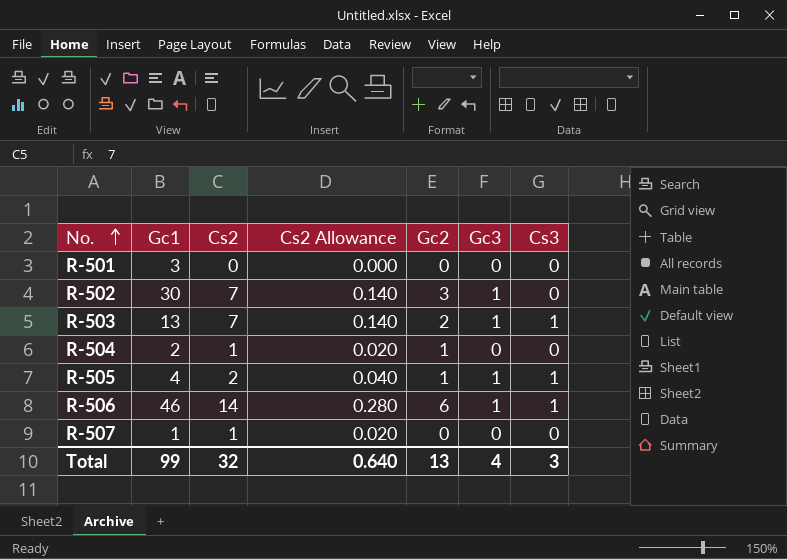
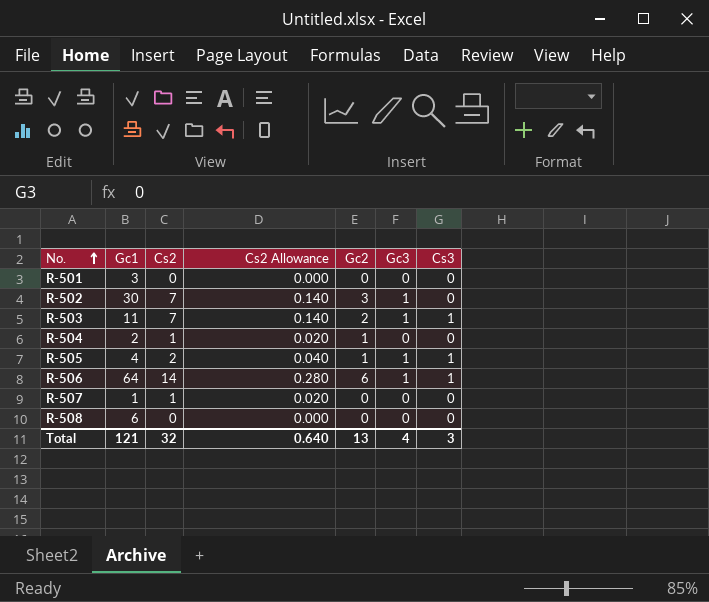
R-503 | Gc1: 13 -> 11
R-506 | Gc1: 46 -> 64
row R-508: none -> 6 | 0 | 0.000 | 0 | 0 | 0
Total | Gc1: 99 -> 121

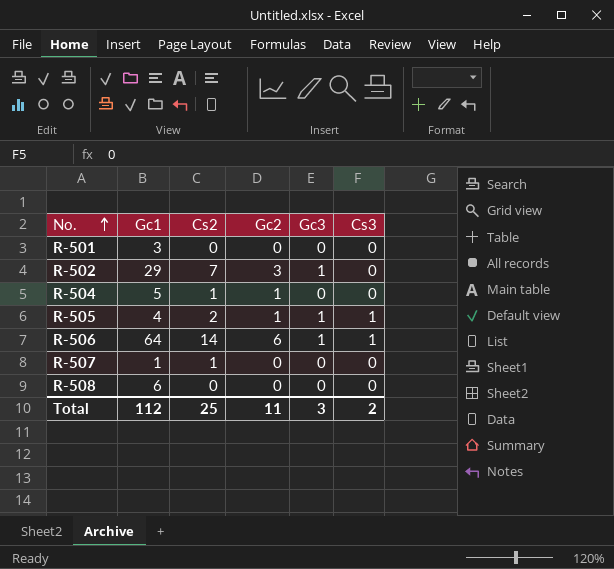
column Cs2 Allowance | formula: [Cs2] * 0.02 -> none
row R-503: 11 | 7 | 0.140 | 2 | 1 | 1 -> none
R-502 | Gc1: 30 -> 29
R-504 | Gc1: 2 -> 5
Total | Gc1: 121 -> 112
Total | Cs2: 32 -> 25
Total | Gc2: 13 -> 11
Total | Gc3: 4 -> 3
Total | Cs3: 3 -> 2

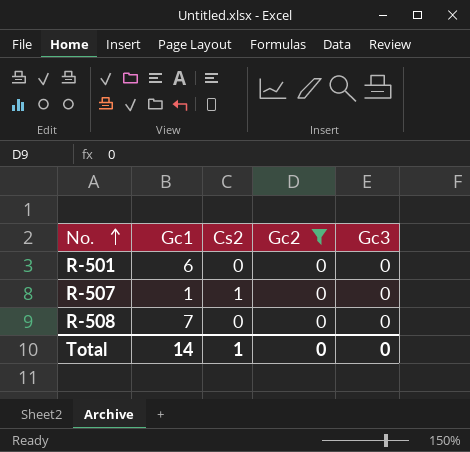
filter: none -> Gc2 = 0
column Cs3 | position: 6 -> none
R-501 | Gc1: 3 -> 6
R-508 | Gc1: 6 -> 7
Total | Gc1: 112 -> 14
Total | Cs2: 25 -> 1
Total | Gc2: 11 -> 0
Total | Gc3: 3 -> 0

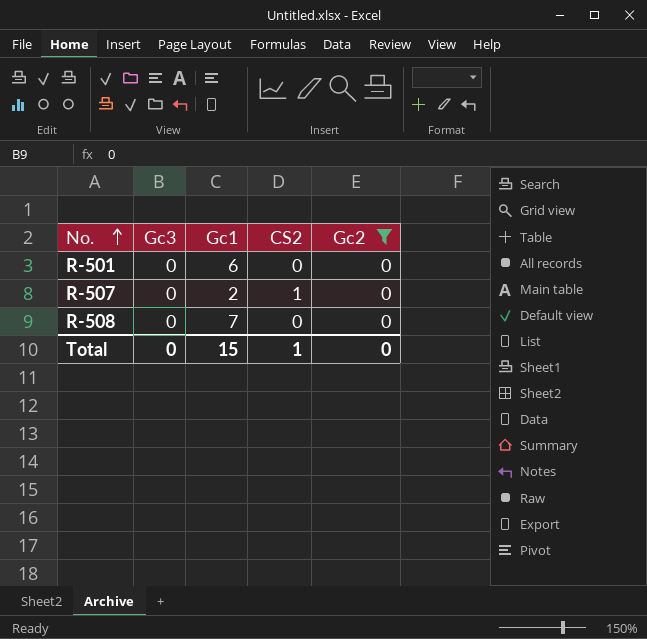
column Gc3 | position: 5 -> 2
column name: Cs2 -> CS2
R-507 | Gc1: 1 -> 2
Total | Gc1: 14 -> 15

